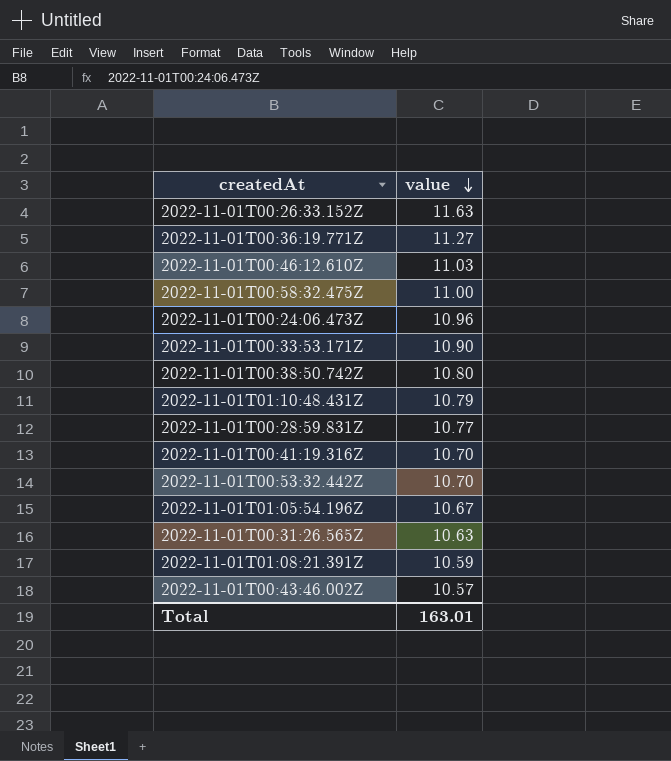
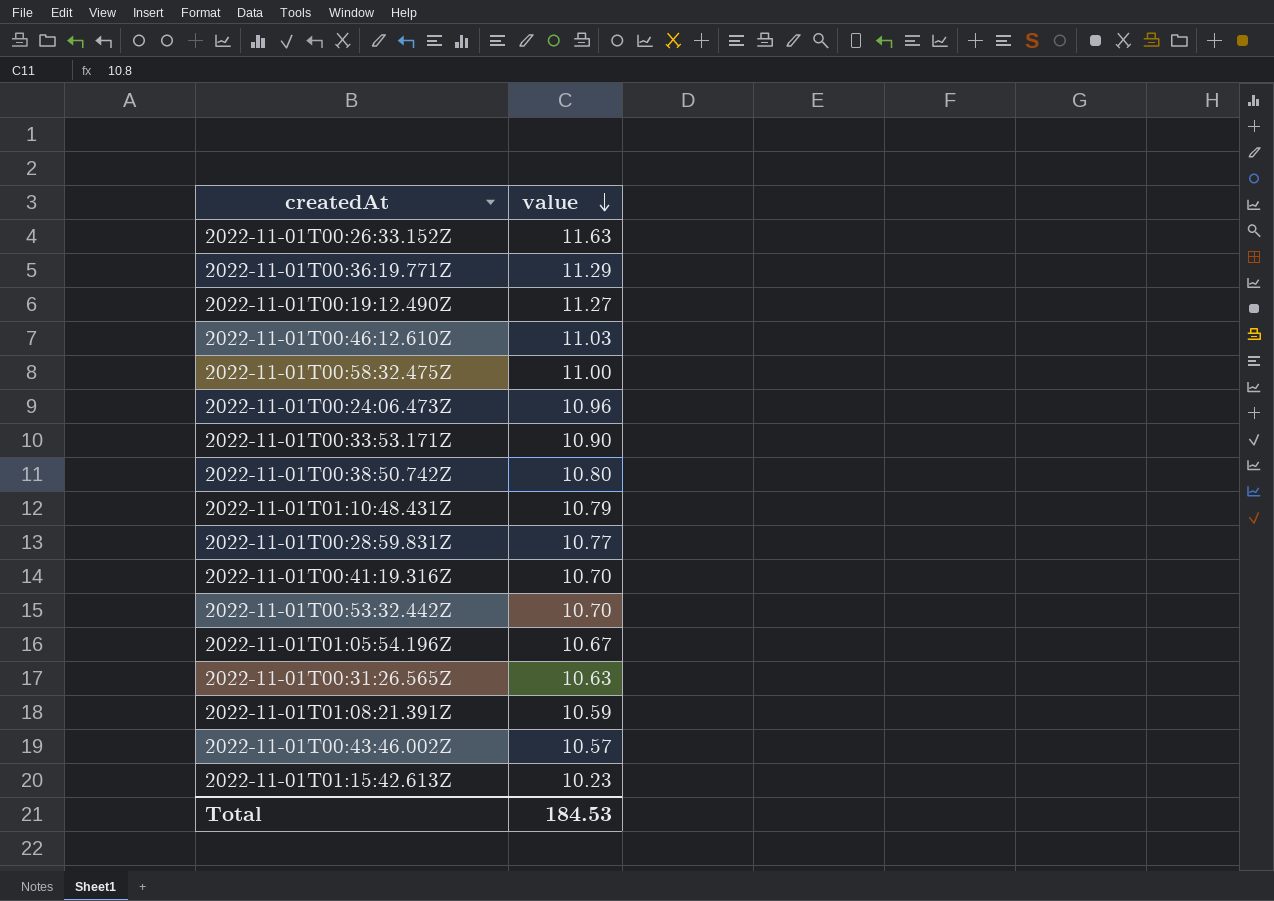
2022-11-01T00:36:19.771Z | value: 11.27 -> 11.29
row 2022-11-01T00:19:12.490Z: none -> 11.27
row 2022-11-01T01:15:42.613Z: none -> 10.23
Total | value: 163.01 -> 184.53

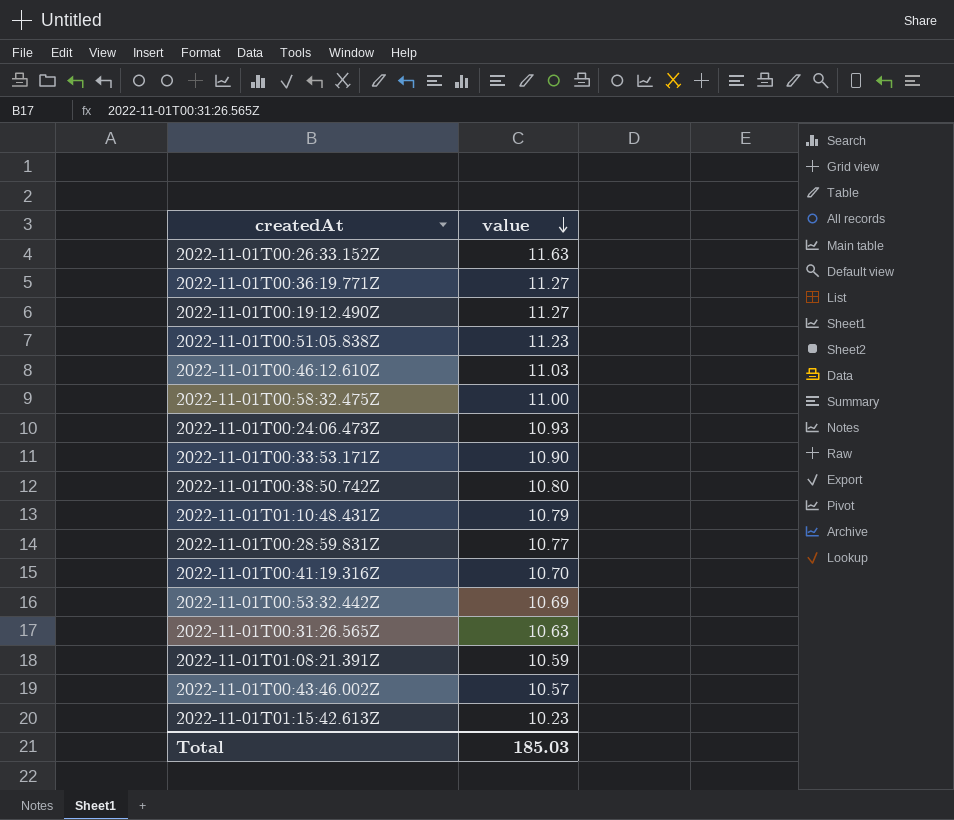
row 2022-11-01T01:05:54.196Z: 10.67 -> none
2022-11-01T00:36:19.771Z | value: 11.29 -> 11.27
row 2022-11-01T00:51:05.838Z: none -> 11.23
2022-11-01T00:24:06.473Z | value: 10.96 -> 10.93
2022-11-01T00:53:32.442Z | value: 10.70 -> 10.69
Total | value: 184.53 -> 185.03

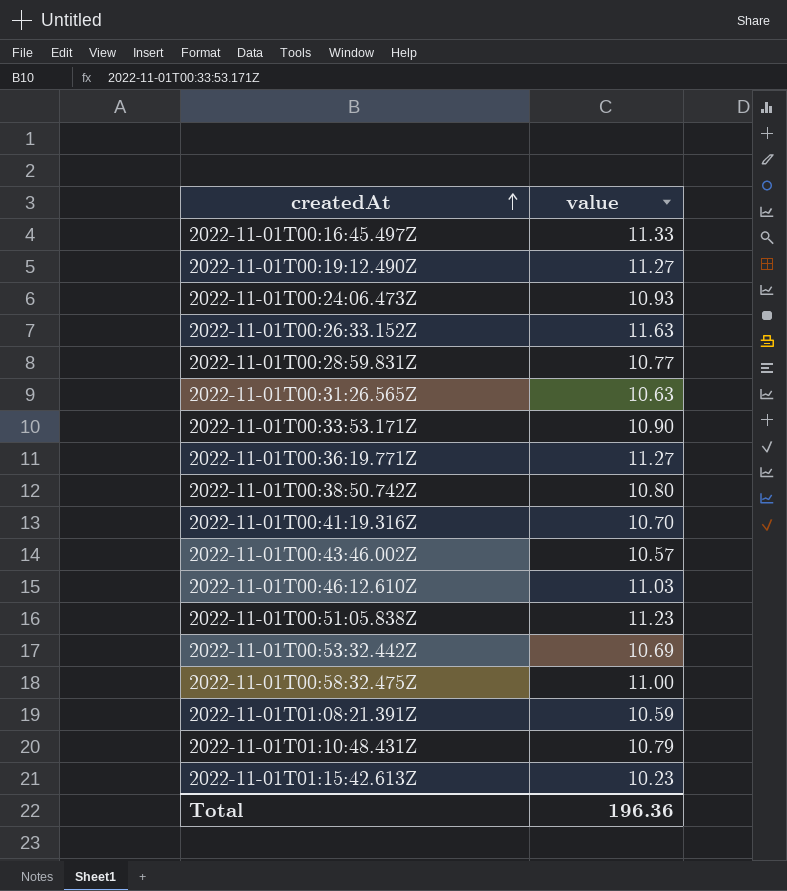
row order: value descending -> createdAt ascending
row 2022-11-01T00:16:45.497Z: none -> 11.33
Total | value: 185.03 -> 196.36

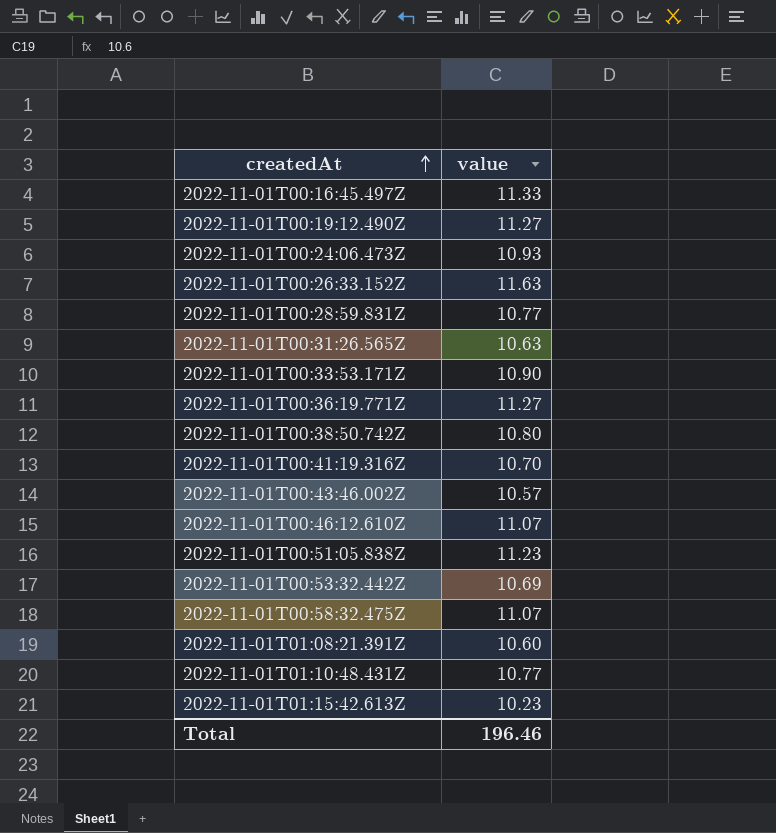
2022-11-01T00:46:12.610Z | value: 11.03 -> 11.07
2022-11-01T00:58:32.475Z | value: 11.00 -> 11.07
2022-11-01T01:08:21.391Z | value: 10.59 -> 10.60
2022-11-01T01:10:48.431Z | value: 10.79 -> 10.77
Total | value: 196.36 -> 196.46

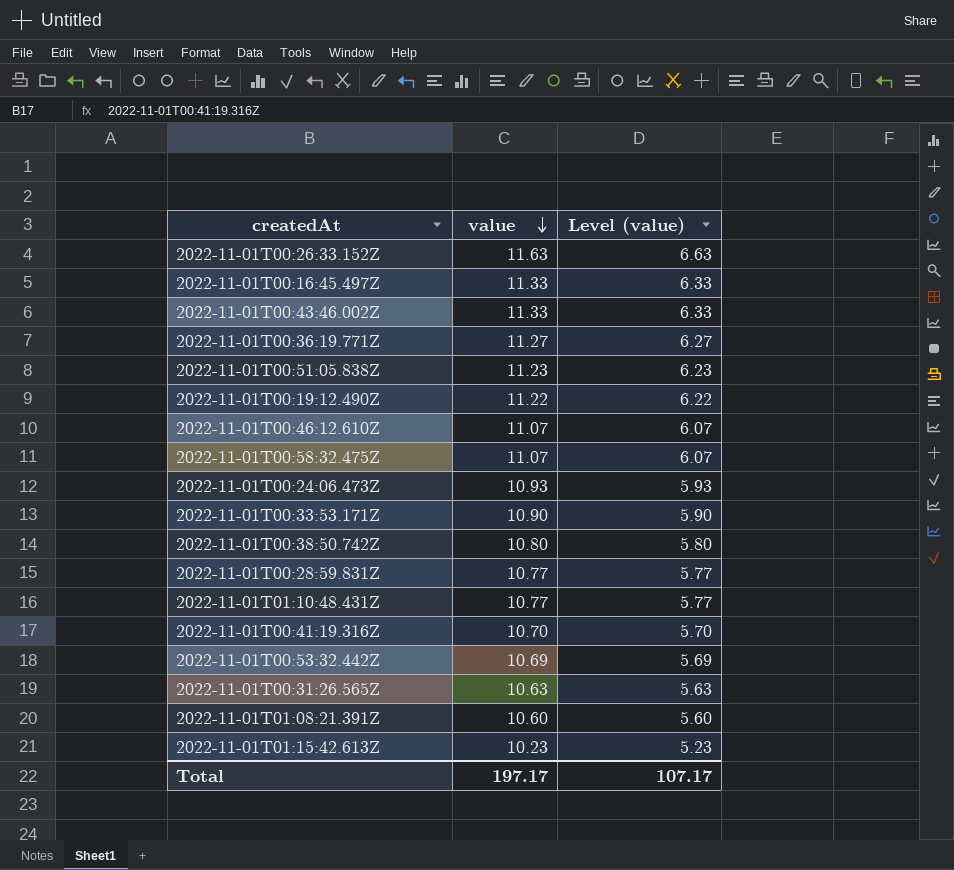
row order: createdAt ascending -> value descending
column Level (value) | formula: none -> [value] - 5
2022-11-01T00:43:46.002Z | value: 10.57 -> 11.33
2022-11-01T00:19:12.490Z | value: 11.27 -> 11.22
Total | value: 196.46 -> 197.17

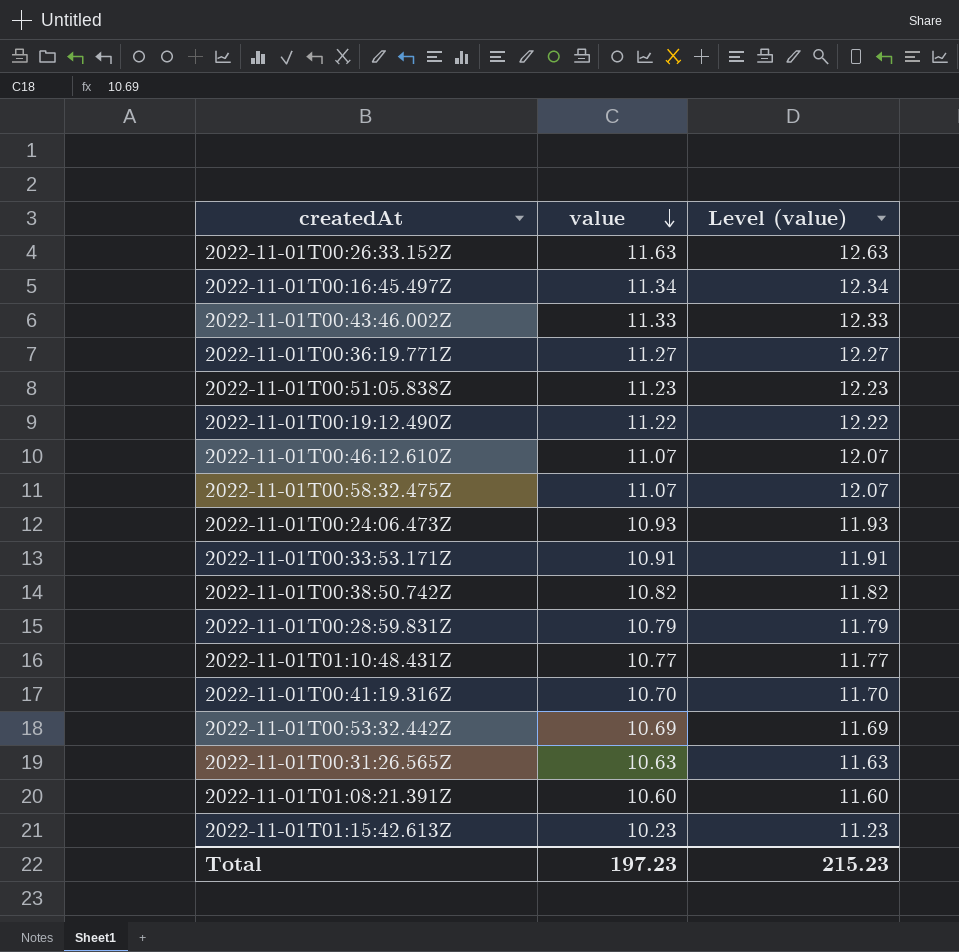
column Level (value) | formula: [value] - 5 -> [value] + 1
2022-11-01T00:16:45.497Z | value: 11.33 -> 11.34
2022-11-01T00:33:53.171Z | value: 10.90 -> 10.91
2022-11-01T00:38:50.742Z | value: 10.80 -> 10.82
2022-11-01T00:28:59.831Z | value: 10.77 -> 10.79
Total | value: 197.17 -> 197.23
Total | Level (value): 107.17 -> 215.23

